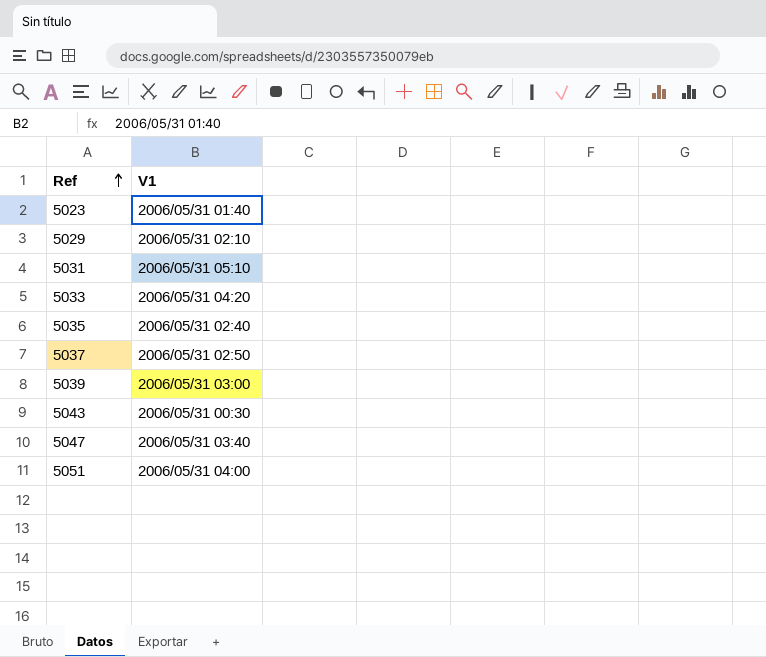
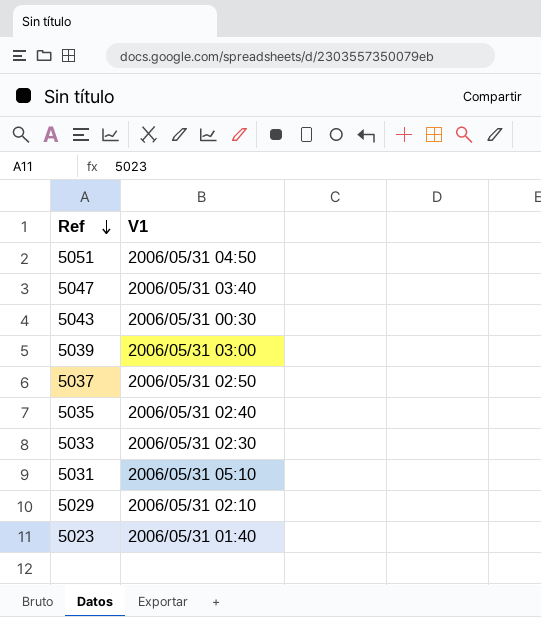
row order: Ref ascending -> Ref descending
5051 | V1: 2006/05/31 04:00 -> 2006/05/31 04:50
5033 | V1: 2006/05/31 04:20 -> 2006/05/31 02:30

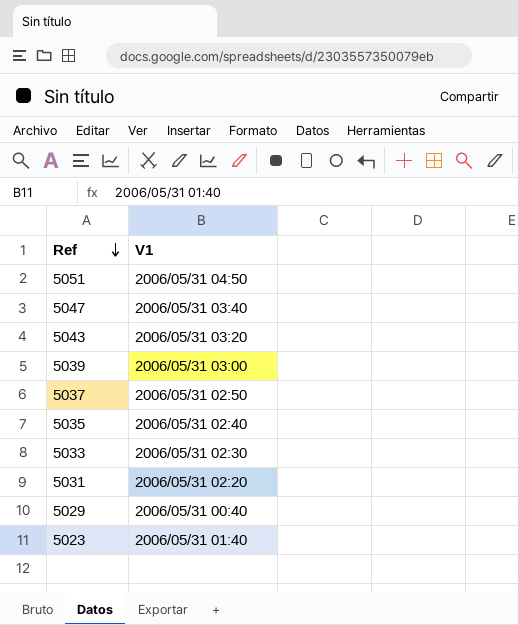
5043 | V1: 2006/05/31 00:30 -> 2006/05/31 03:20
5031 | V1: 2006/05/31 05:10 -> 2006/05/31 02:20
5029 | V1: 2006/05/31 02:10 -> 2006/05/31 00:40

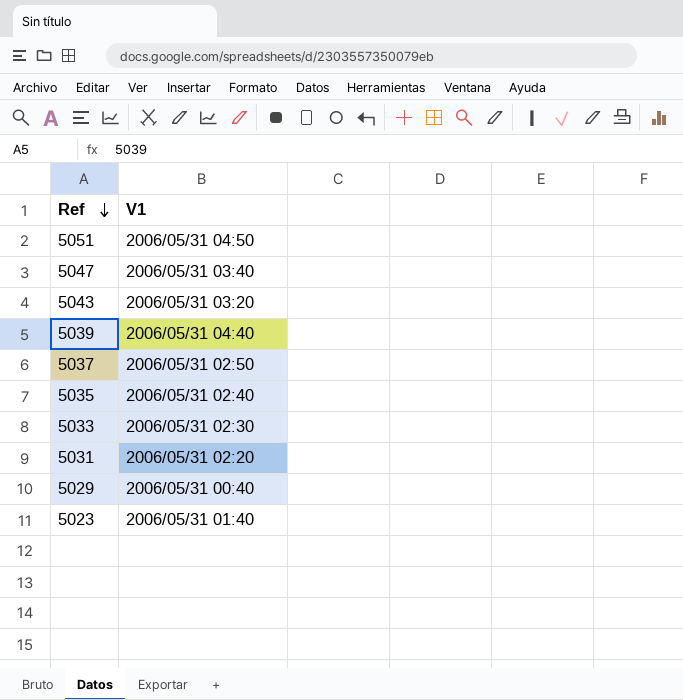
5039 | V1: 2006/05/31 03:00 -> 2006/05/31 04:40

